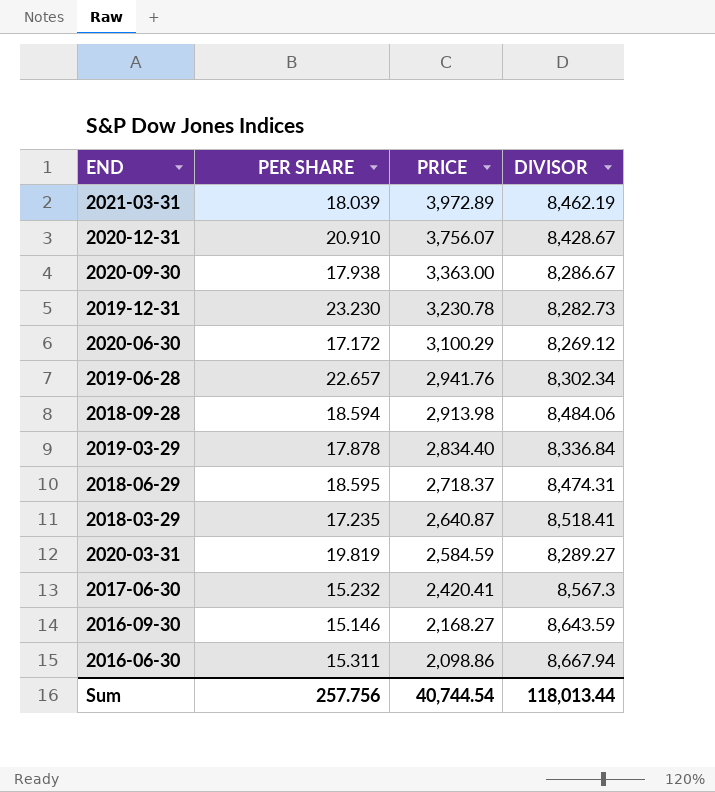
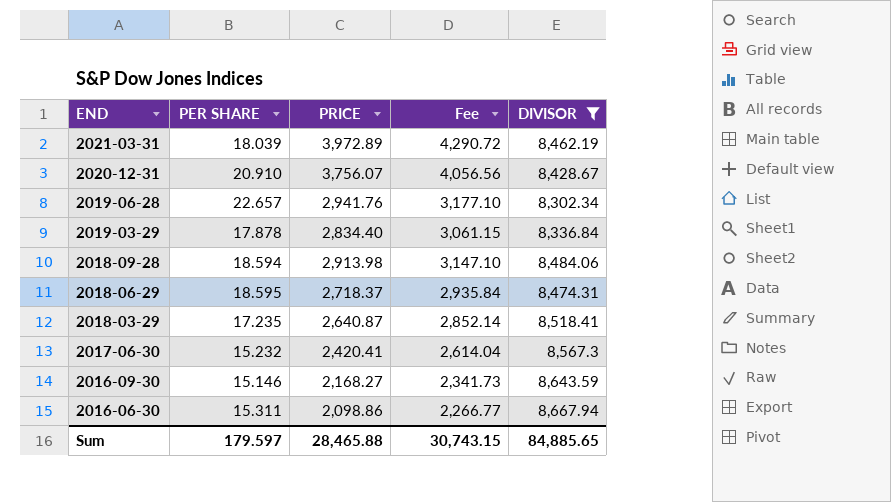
filter: none -> DIVISOR >= 8,302.34
row order: PRICE descending -> END descending
column Fee | formula: none -> [PRICE] * 1.08
Sum | PER SHARE: 257.756 -> 179.597
Sum | PRICE: 40,744.54 -> 28,465.88
Sum | DIVISOR: 118,013.44 -> 84,885.65

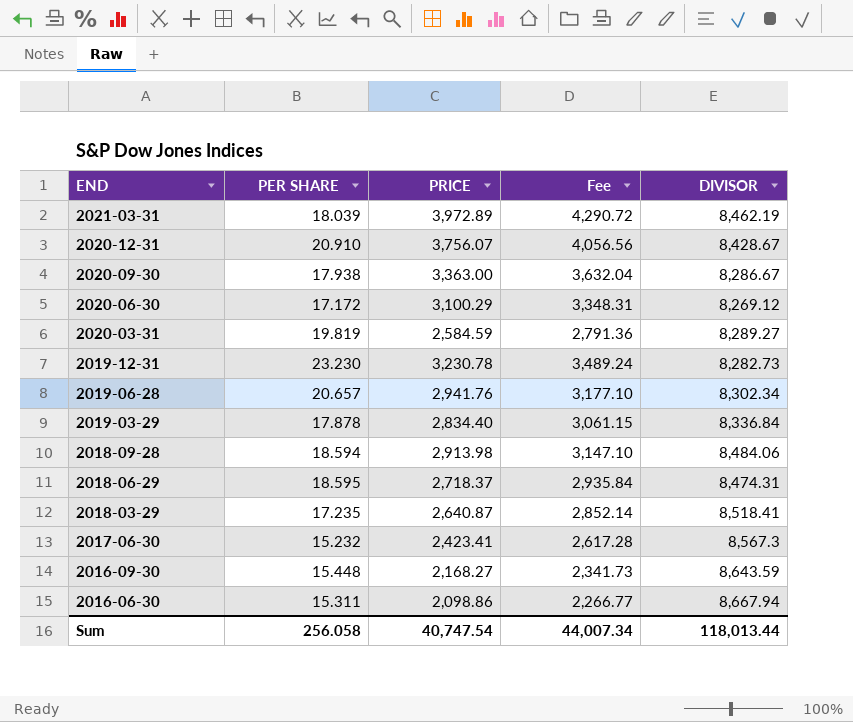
filter: DIVISOR >= 8,302.34 -> none
2019-06-28 | PER SHARE: 22.657 -> 20.657
2017-06-30 | PRICE: 2,420.41 -> 2,423.41
2017-06-30 | Fee: 2,614.04 -> 2,617.28
2016-09-30 | PER SHARE: 15.146 -> 15.448
Sum | PER SHARE: 179.597 -> 256.058
Sum | PRICE: 28,465.88 -> 40,747.54
Sum | Fee: 30,743.15 -> 44,007.34
Sum | DIVISOR: 84,885.65 -> 118,013.44

